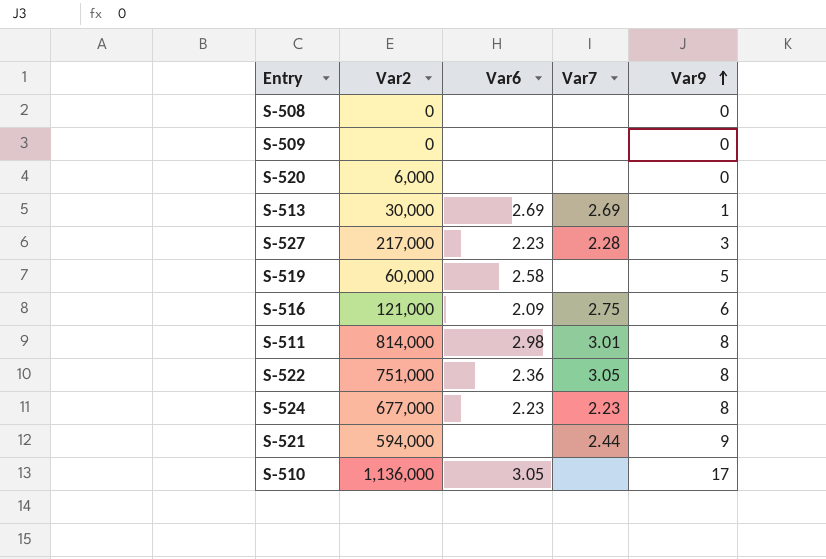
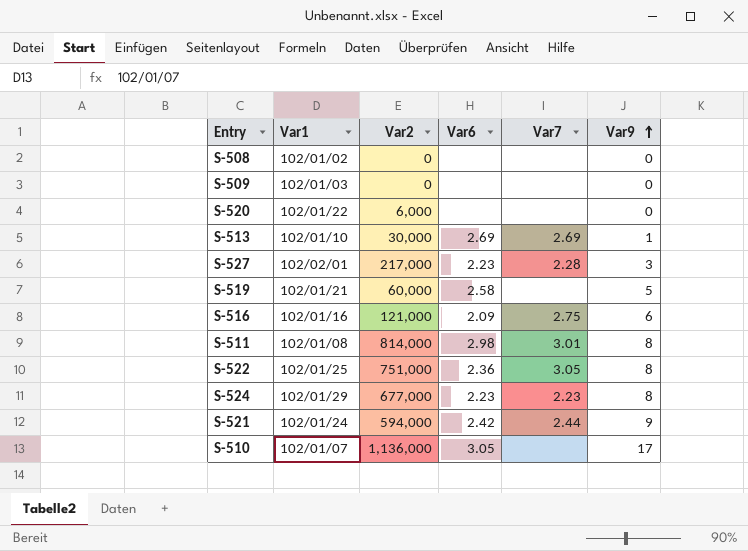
column Var1 | position: none -> 2
S-521 | Var6: none -> 2.42

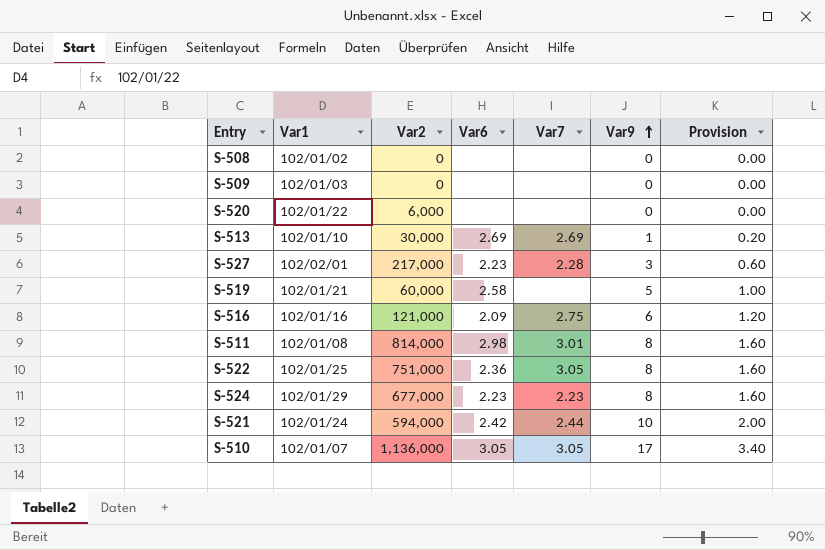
column Provision | formula: none -> [Var9] * 0.2
S-521 | Var9: 9 -> 10
S-510 | Var7: none -> 3.05

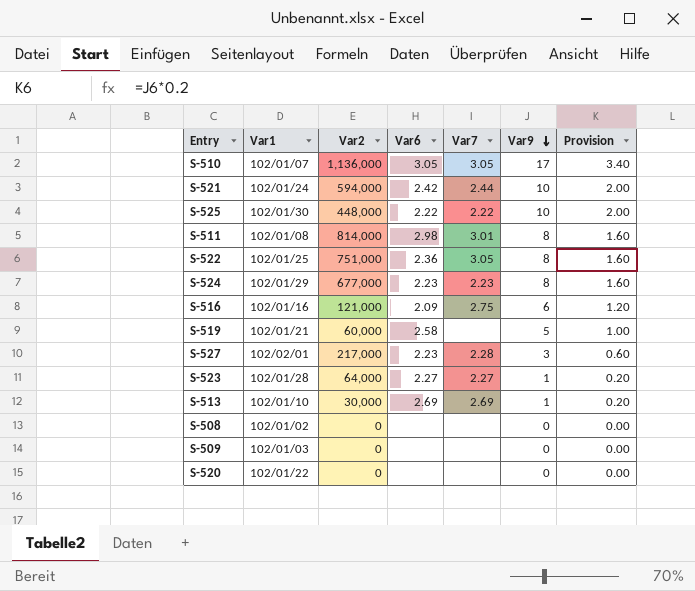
row order: Var9 ascending -> Var9 descending
row S-525: none -> 102/01/30 | 448,000 | 2.22 | 2.22 | 10 | 2.00
row S-523: none -> 102/01/28 | 64,000 | 2.27 | 2.27 | 1 | 0.20
S-520 | Var2: 6,000 -> 0

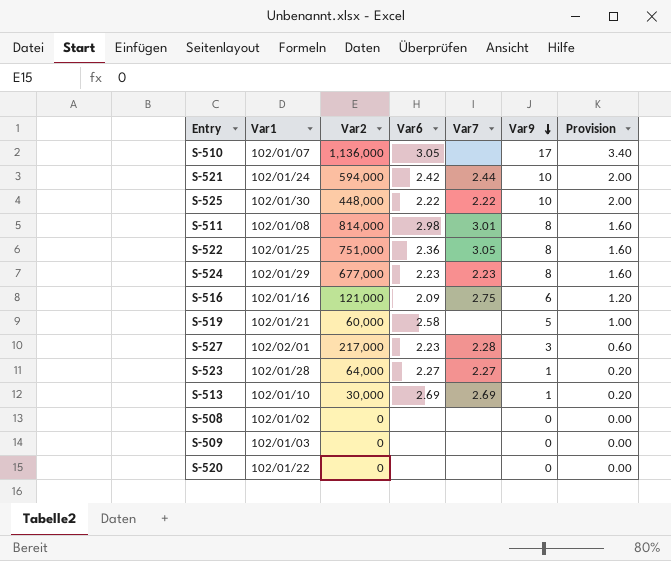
S-510 | Var7: 3.05 -> none

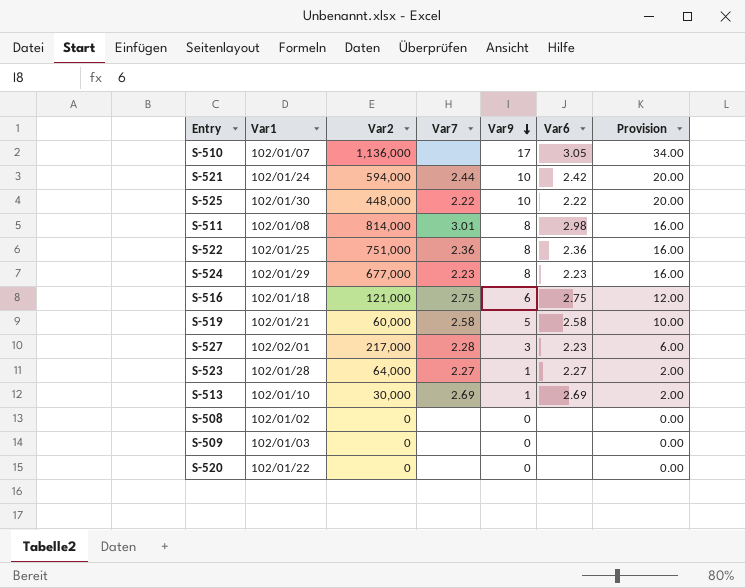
column Var6 | position: 4 -> 6
column Provision | formula: [Var9] * 0.2 -> [Var9] * 2
S-522 | Var7: 3.05 -> 2.36
S-516 | Var1: 102/01/16 -> 102/01/18
S-516 | Var6: 2.09 -> 2.75
S-519 | Var7: none -> 2.58

